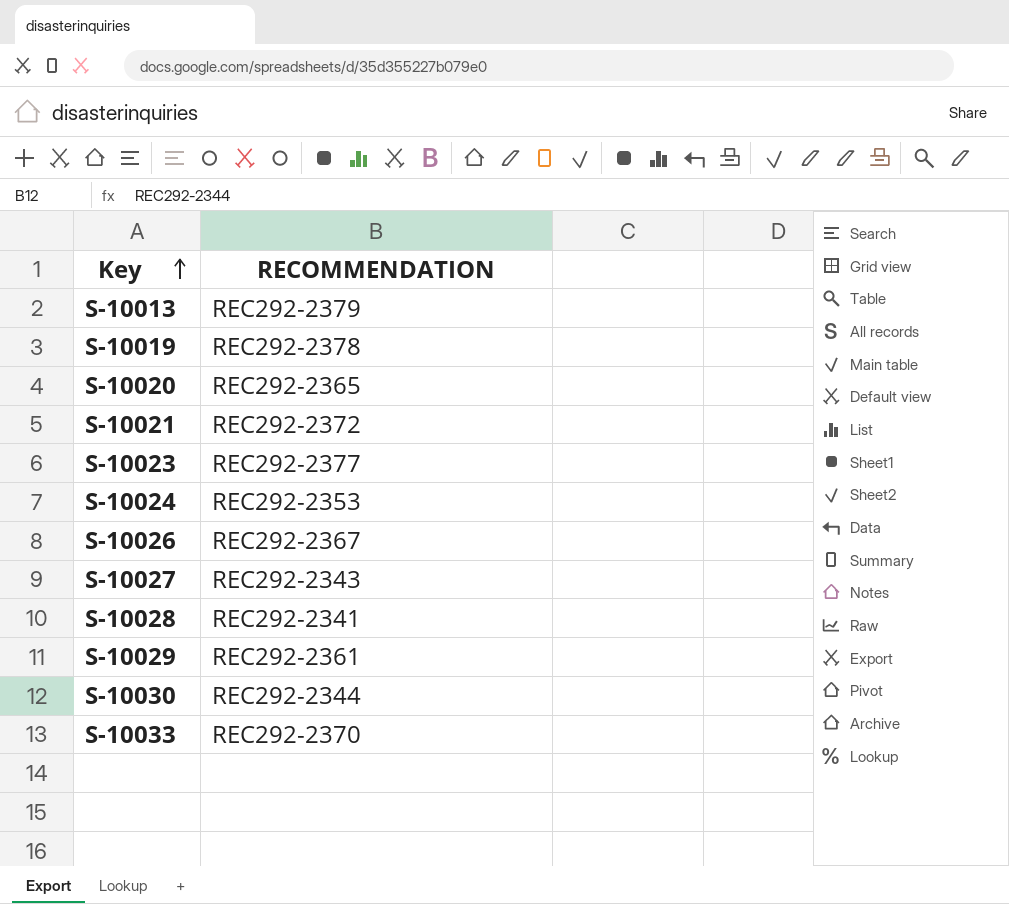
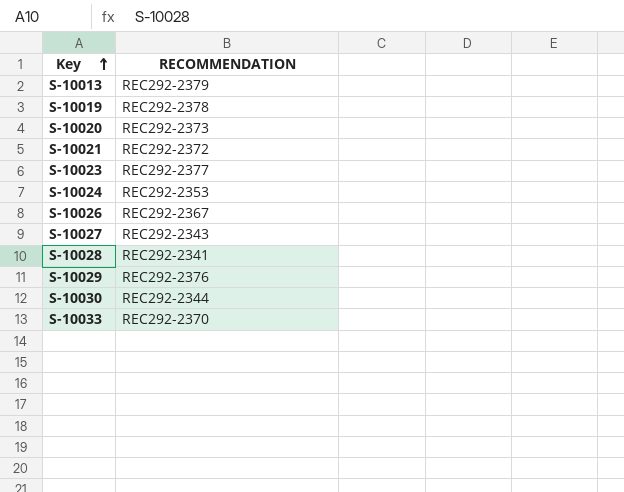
S-10020 | RECOMMENDATION: REC292-2365 -> REC292-2373
S-10029 | RECOMMENDATION: REC292-2361 -> REC292-2376

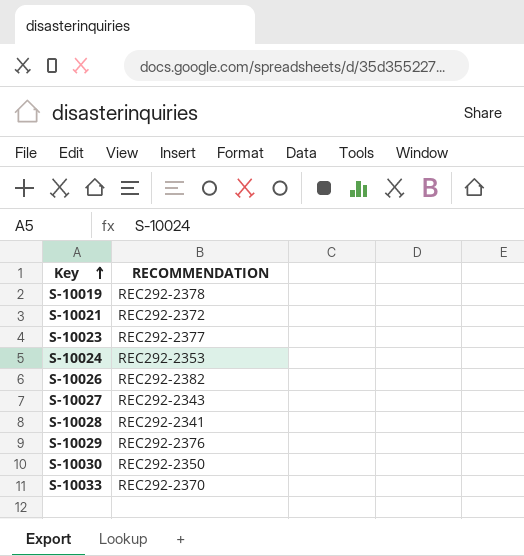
row S-10013: REC292-2379 -> none
row S-10020: REC292-2373 -> none
S-10026 | RECOMMENDATION: REC292-2367 -> REC292-2382
S-10030 | RECOMMENDATION: REC292-2344 -> REC292-2350

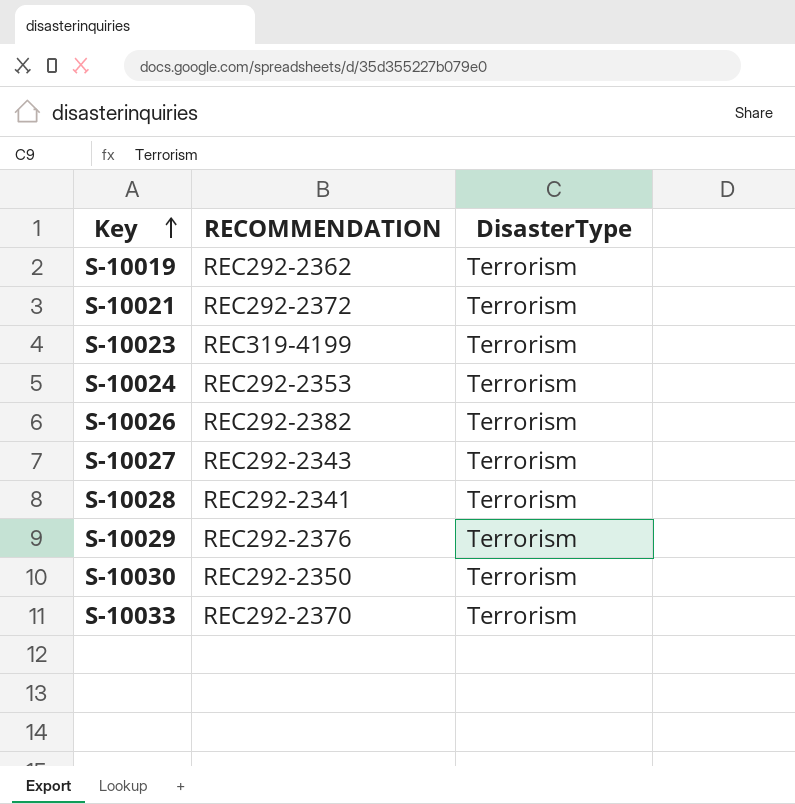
column DisasterType | position: none -> 3
S-10019 | RECOMMENDATION: REC292-2378 -> REC292-2362
S-10023 | RECOMMENDATION: REC292-2377 -> REC319-4199

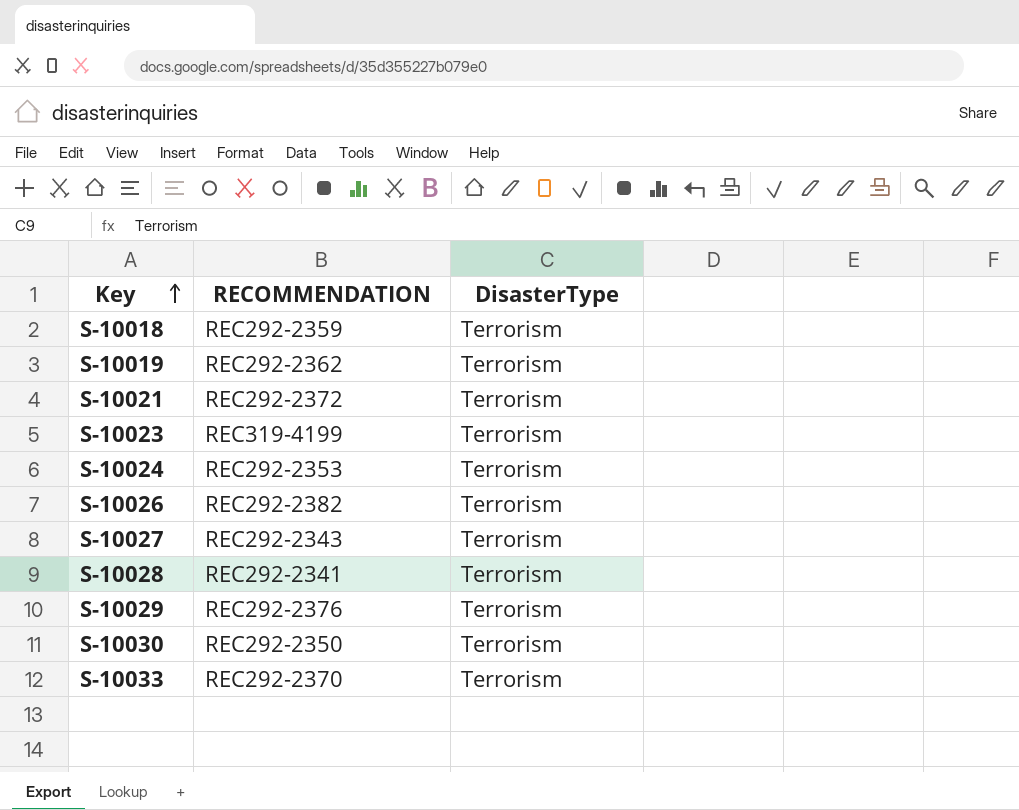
row S-10018: none -> REC292-2359 | Terrorism

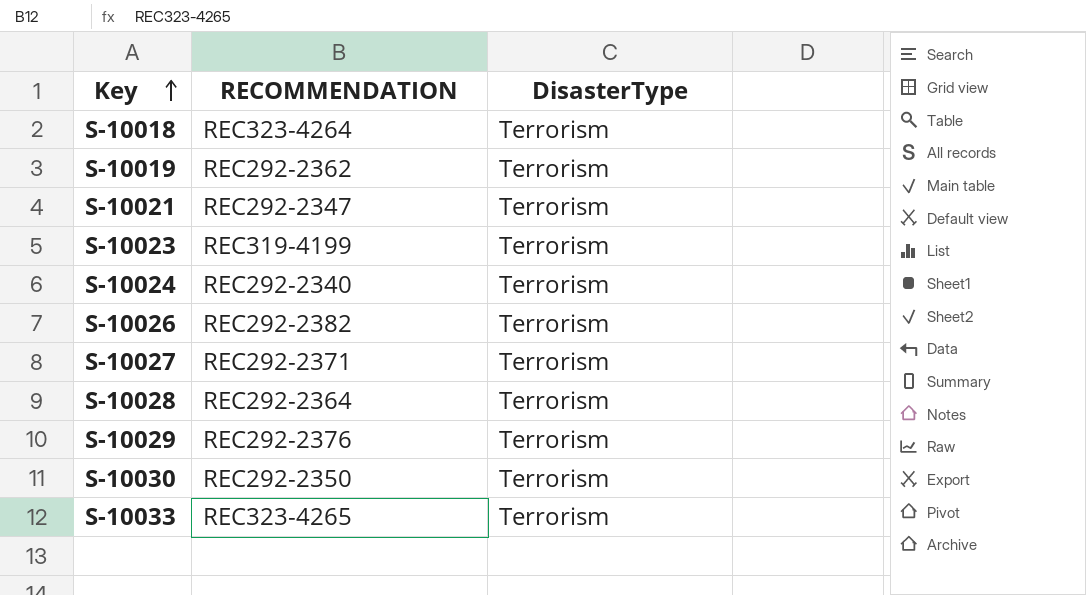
S-10018 | RECOMMENDATION: REC292-2359 -> REC323-4264
S-10021 | RECOMMENDATION: REC292-2372 -> REC292-2347
S-10024 | RECOMMENDATION: REC292-2353 -> REC292-2340
S-10027 | RECOMMENDATION: REC292-2343 -> REC292-2371
S-10028 | RECOMMENDATION: REC292-2341 -> REC292-2364
S-10033 | RECOMMENDATION: REC292-2370 -> REC323-4265

